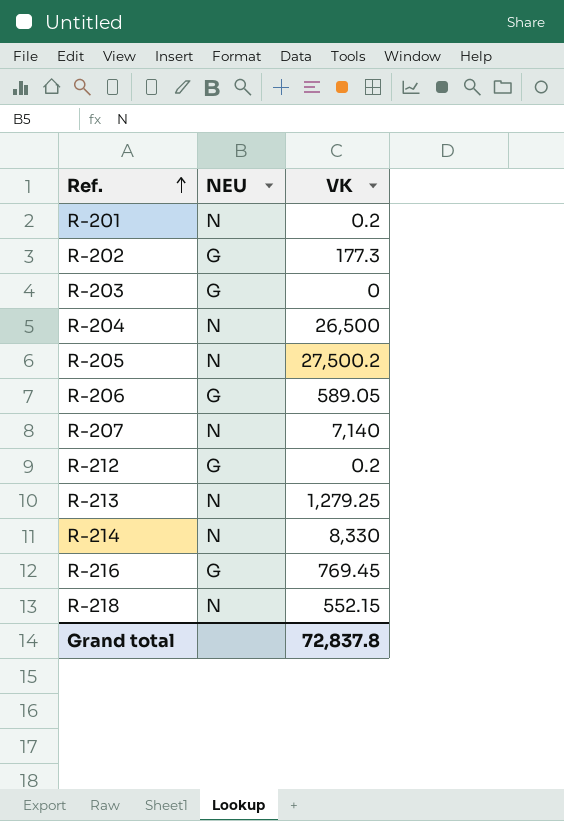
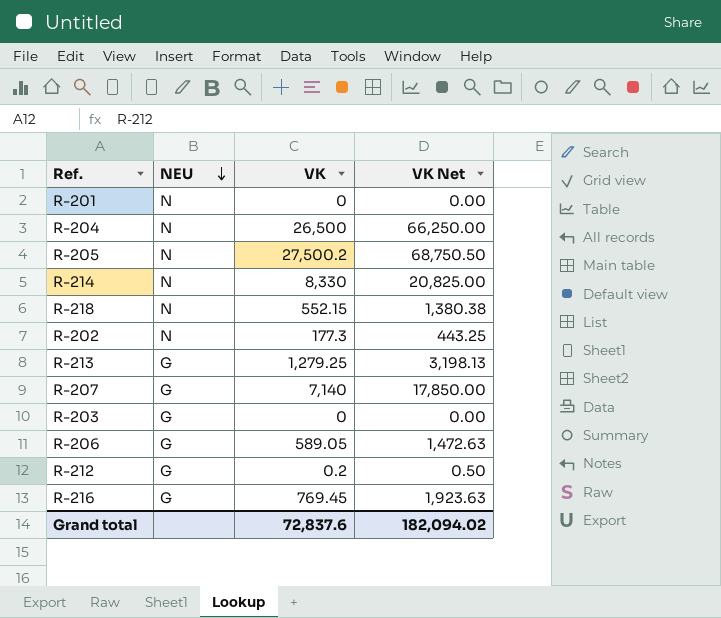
row order: Ref. ascending -> NEU descending
column VK Net | formula: none -> [VK] * 2.5
R-201 | VK: 0.2 -> 0
R-202 | NEU: G -> N
R-213 | NEU: N -> G
R-207 | NEU: N -> G
Grand total | VK: 72,837.8 -> 72,837.6

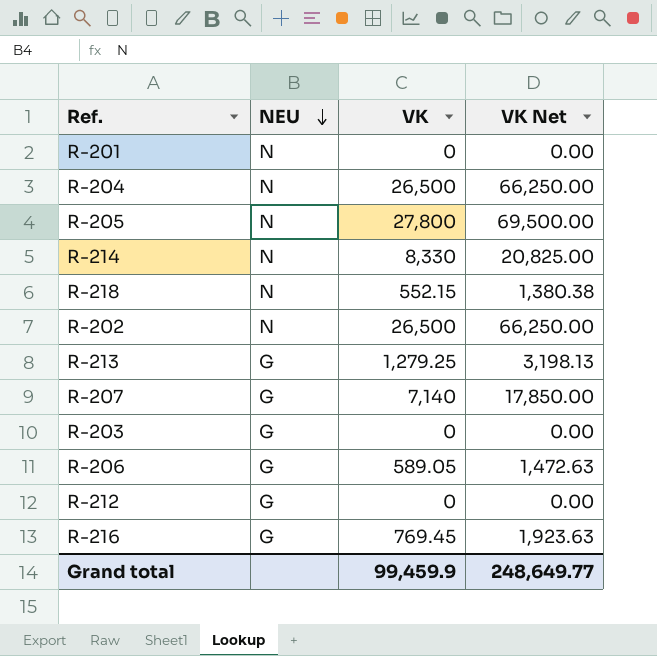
R-205 | VK: 27,500.2 -> 27,800
R-205 | VK Net: 68,750.50 -> 69,500.00
R-202 | VK: 177.3 -> 26,500
R-202 | VK Net: 443.25 -> 66,250.00
R-212 | VK: 0.2 -> 0
R-212 | VK Net: 0.50 -> 0.00
Grand total | VK: 72,837.6 -> 99,459.9
Grand total | VK Net: 182,094.02 -> 248,649.77

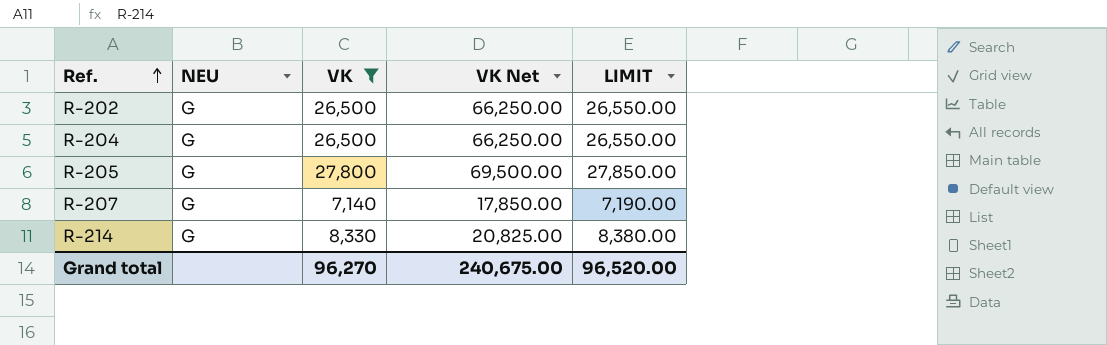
filter: none -> VK >= 7,140
row order: NEU descending -> Ref. ascending
column LIMIT | formula: none -> [VK] + 50
R-202 | NEU: N -> G
R-204 | NEU: N -> G
R-205 | NEU: N -> G
R-214 | NEU: N -> G
Grand total | VK: 99,459.9 -> 96,270
Grand total | VK Net: 248,649.77 -> 240,675.00

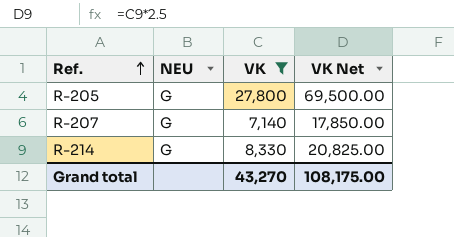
column LIMIT | formula: [VK] + 50 -> none
row R-202: G | 26,500 | 66,250.00 | 26,550.00 -> none
row R-204: G | 26,500 | 66,250.00 | 26,550.00 -> none
Grand total | VK: 96,270 -> 43,270
Grand total | VK Net: 240,675.00 -> 108,175.00

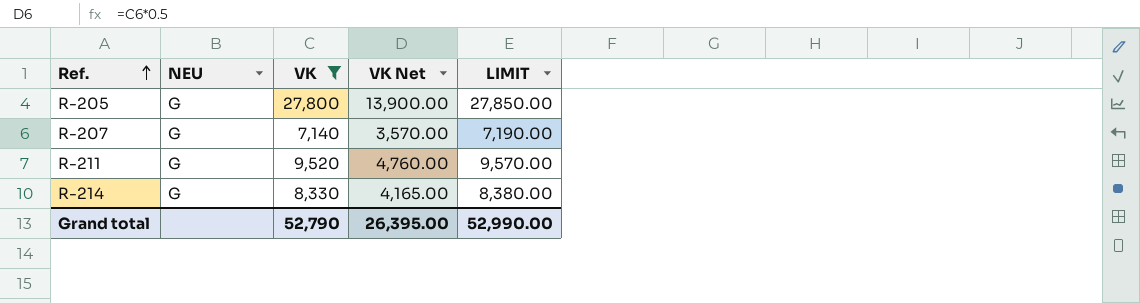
column VK Net | formula: [VK] * 2.5 -> [VK] * 0.5
column LIMIT | formula: none -> [VK] + 50
row R-211: none -> G | 9,520 | 4,760.00 | 9,570.00
Grand total | VK: 43,270 -> 52,790
Grand total | VK Net: 108,175.00 -> 26,395.00

